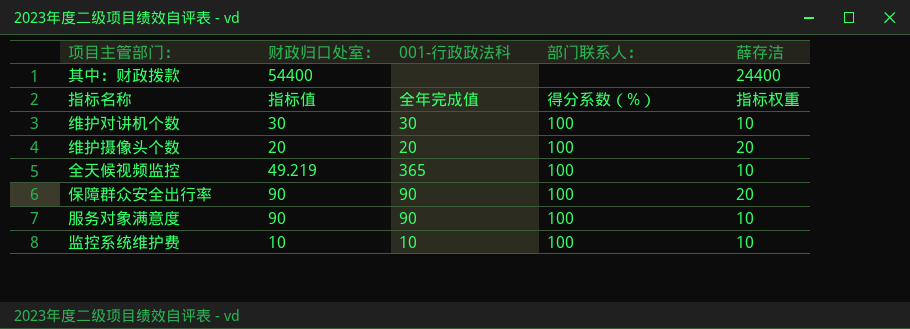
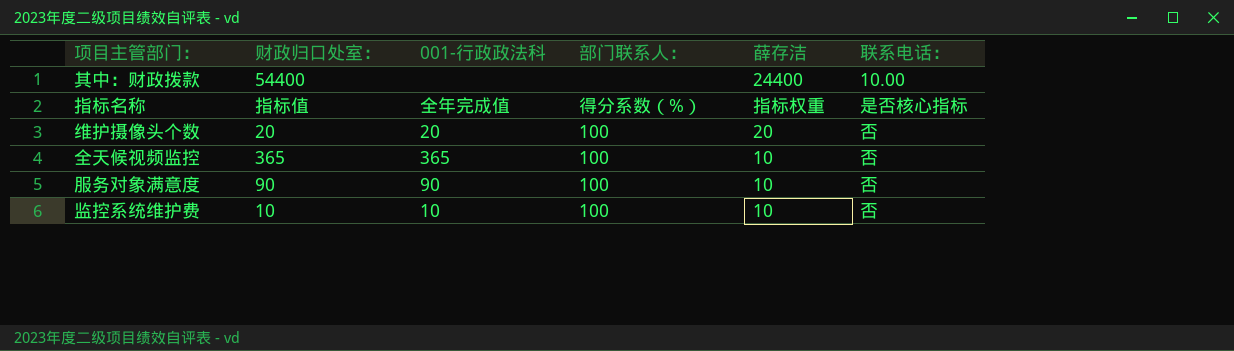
column 联系电话： | position: none -> 6
row 维护对讲机个数: 30 | 30 | 100 | 10 -> none
row 保障群众安全出行率: 90 | 90 | 100 | 20 -> none
全天候视频监控 | 财政归口处室：: 49.219 -> 365

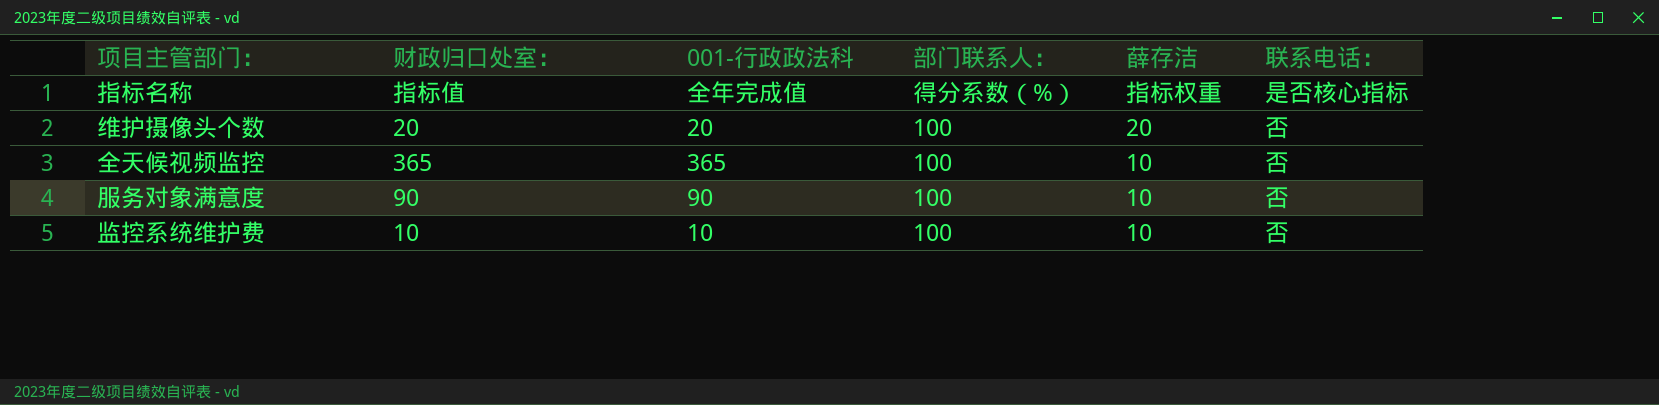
row 其中：财政拨款: 54400 | none | none | 24400 | 10.00 -> none

